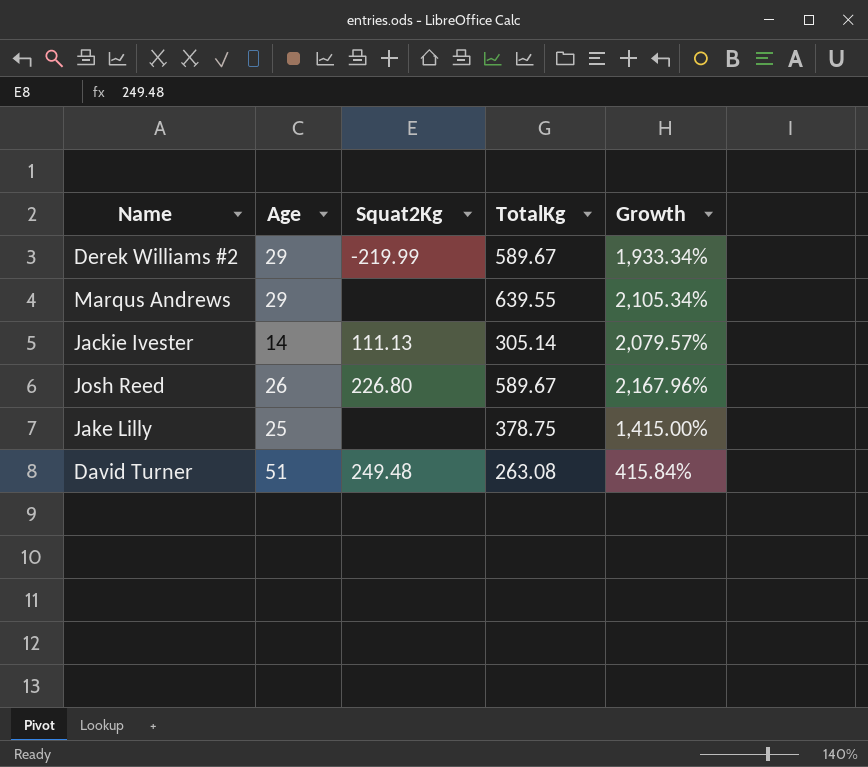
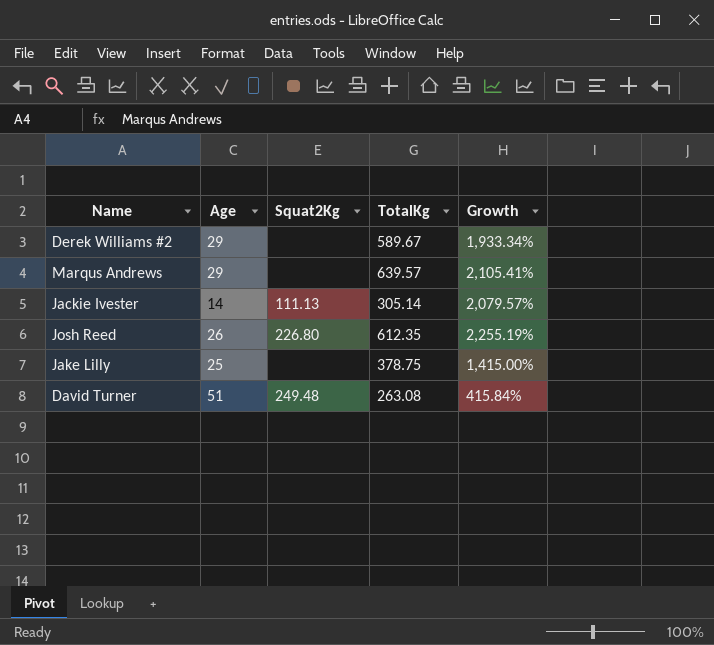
Derek Williams #2 | Squat2Kg: -219.99 -> none
Marqus Andrews | TotalKg: 639.55 -> 639.57
Marqus Andrews | Growth: 2,105.34% -> 2,105.41%
Josh Reed | TotalKg: 589.67 -> 612.35
Josh Reed | Growth: 2,167.96% -> 2,255.19%

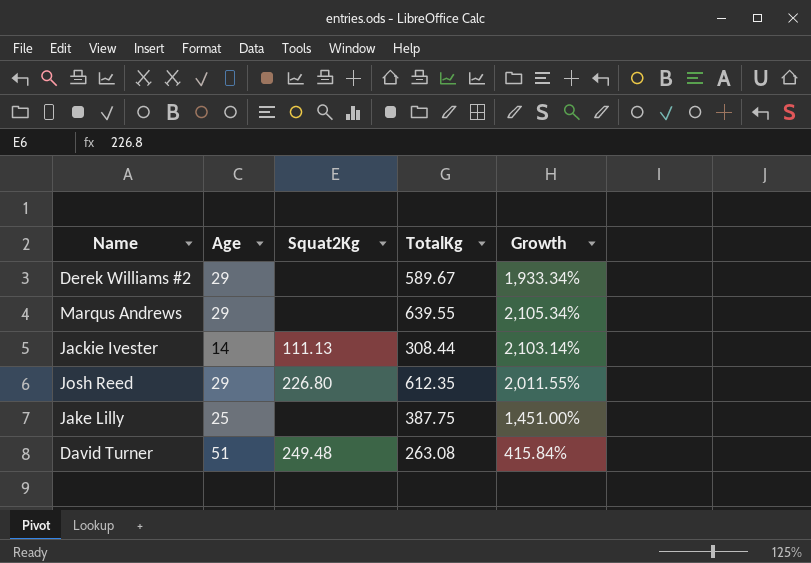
Marqus Andrews | TotalKg: 639.57 -> 639.55
Marqus Andrews | Growth: 2,105.41% -> 2,105.34%
Jackie Ivester | TotalKg: 305.14 -> 308.44
Jackie Ivester | Growth: 2,079.57% -> 2,103.14%
Josh Reed | Age: 26 -> 29
Josh Reed | Growth: 2,255.19% -> 2,011.55%
Jake Lilly | TotalKg: 378.75 -> 387.75
Jake Lilly | Growth: 1,415.00% -> 1,451.00%

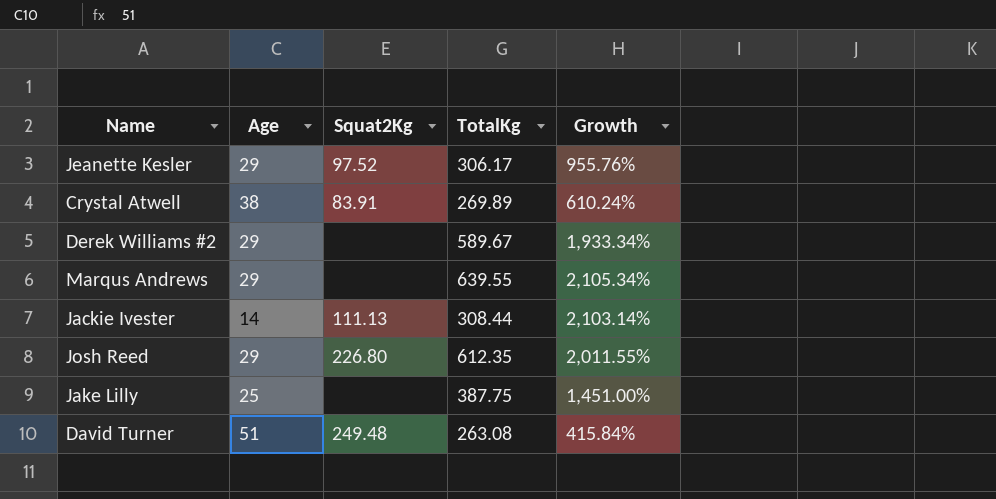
row Jeanette Kesler: none -> 29 | 97.52 | 306.17 | 955.76%
row Crystal Atwell: none -> 38 | 83.91 | 269.89 | 610.24%

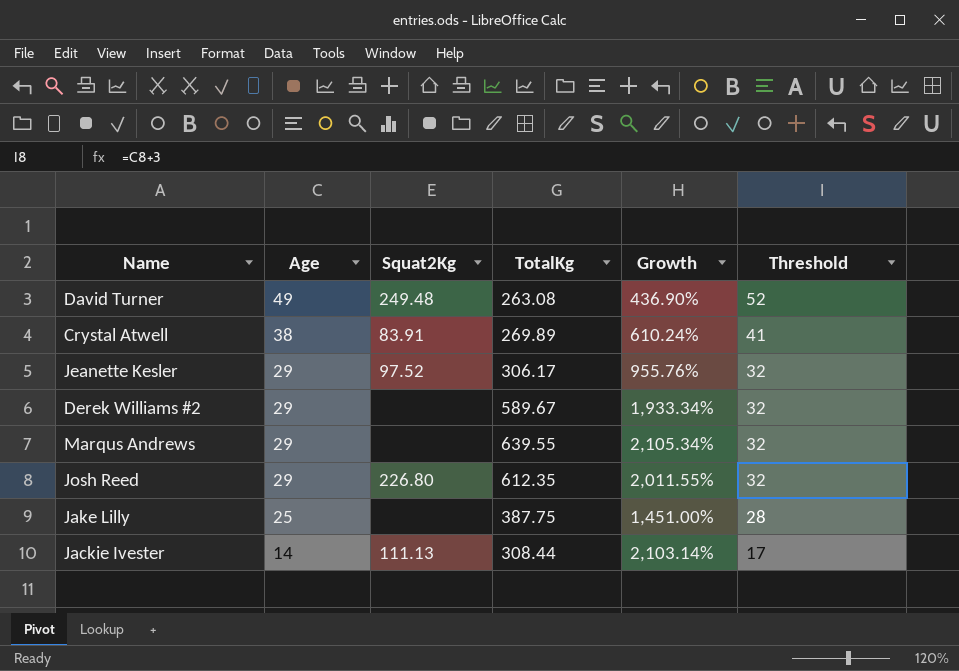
row order: none -> Age descending
column Threshold | formula: none -> [Age] + 3
David Turner | Age: 51 -> 49
David Turner | Growth: 415.84% -> 436.90%

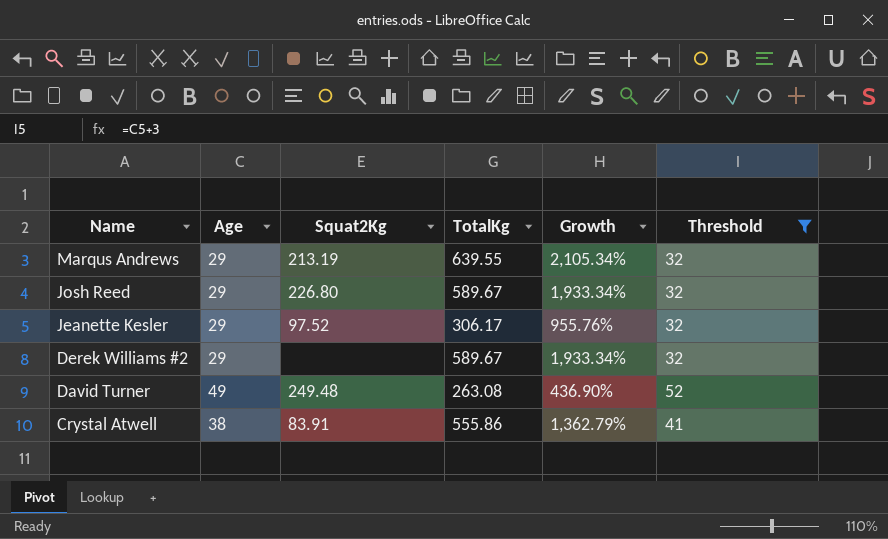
filter: none -> Threshold >= 32
row order: Age descending -> Name descending
Marqus Andrews | Squat2Kg: none -> 213.19
Josh Reed | TotalKg: 612.35 -> 589.67
Josh Reed | Growth: 2,011.55% -> 1,933.34%
Crystal Atwell | TotalKg: 269.89 -> 555.86
Crystal Atwell | Growth: 610.24% -> 1,362.79%

